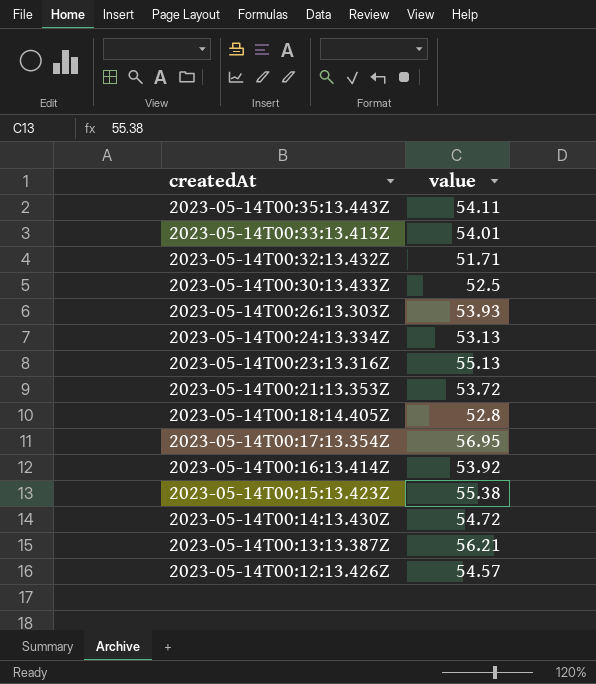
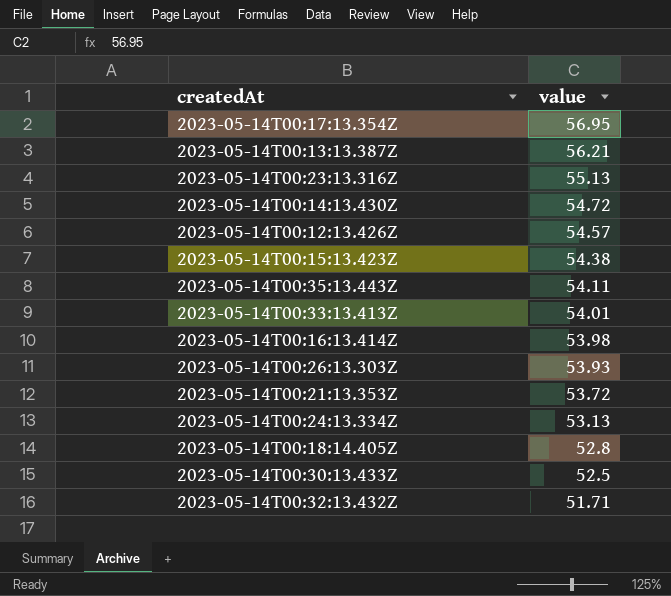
row order: createdAt descending -> value descending
2023-05-14T00:15:13.423Z | value: 55.38 -> 54.38
2023-05-14T00:16:13.414Z | value: 53.92 -> 53.98

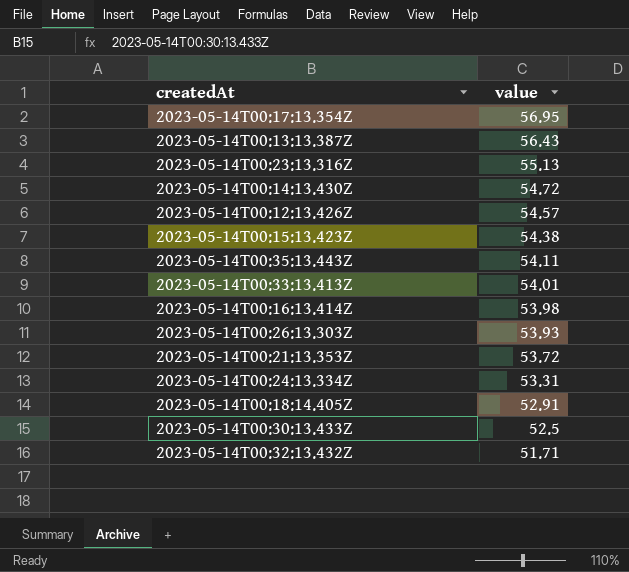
2023-05-14T00:13:13.387Z | value: 56.21 -> 56.43
2023-05-14T00:24:13.334Z | value: 53.13 -> 53.31
2023-05-14T00:18:14.405Z | value: 52.8 -> 52.91

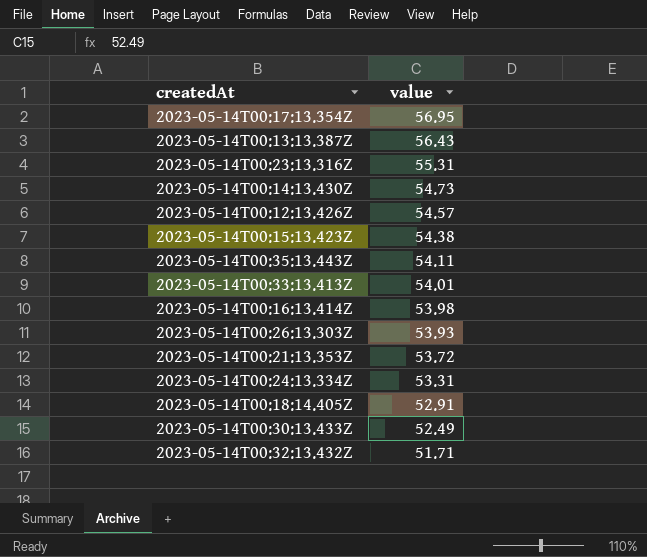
2023-05-14T00:23:13.316Z | value: 55.13 -> 55.31
2023-05-14T00:14:13.430Z | value: 54.72 -> 54.73
2023-05-14T00:30:13.433Z | value: 52.5 -> 52.49

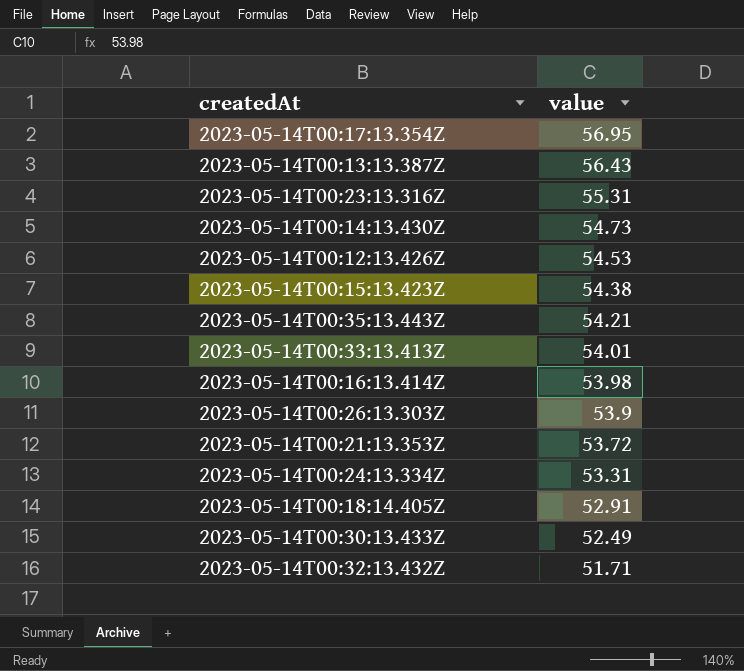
2023-05-14T00:12:13.426Z | value: 54.57 -> 54.53
2023-05-14T00:35:13.443Z | value: 54.11 -> 54.21
2023-05-14T00:26:13.303Z | value: 53.93 -> 53.9

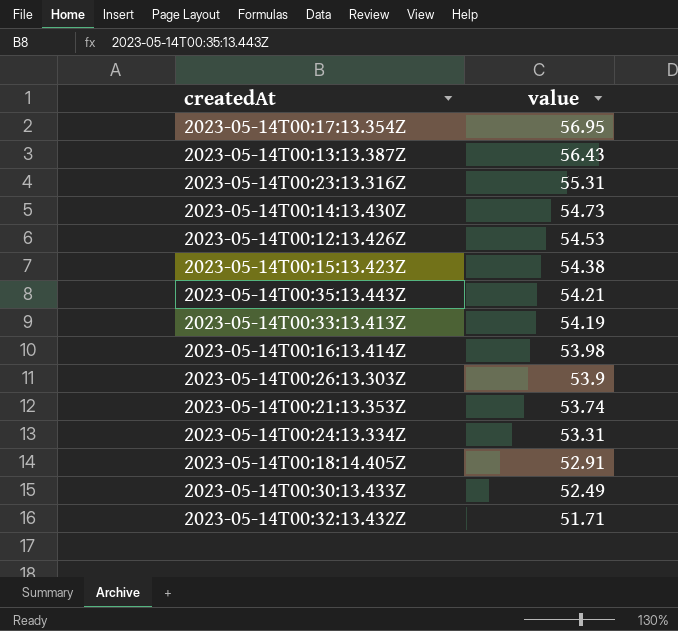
2023-05-14T00:33:13.413Z | value: 54.01 -> 54.19
2023-05-14T00:21:13.353Z | value: 53.72 -> 53.74

